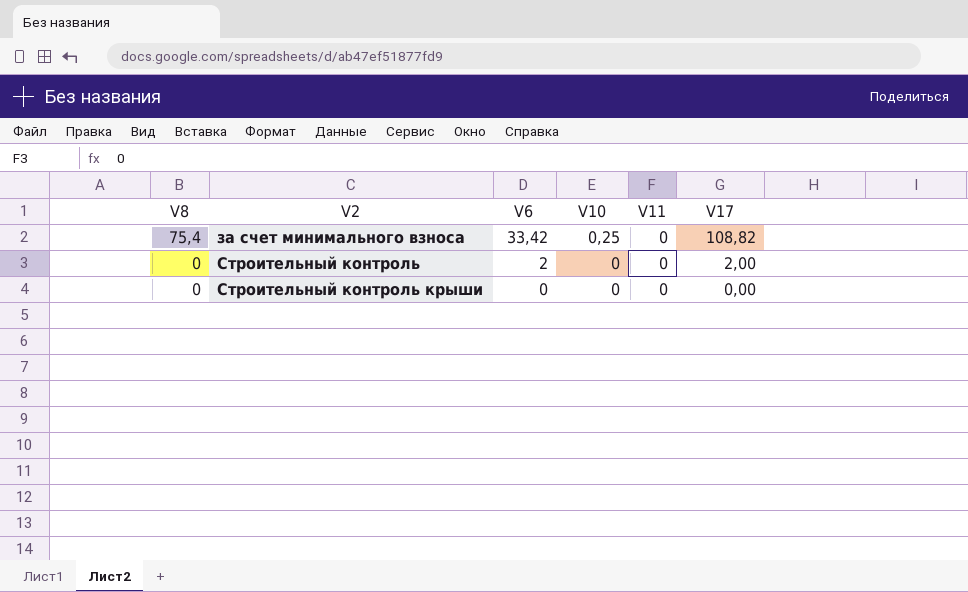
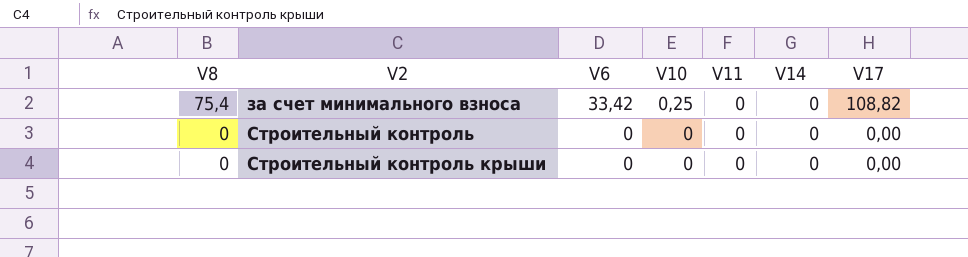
column V14 | position: none -> 6
Строительный контроль | V6: 2 -> 0
Строительный контроль | V17: 2,00 -> 0,00

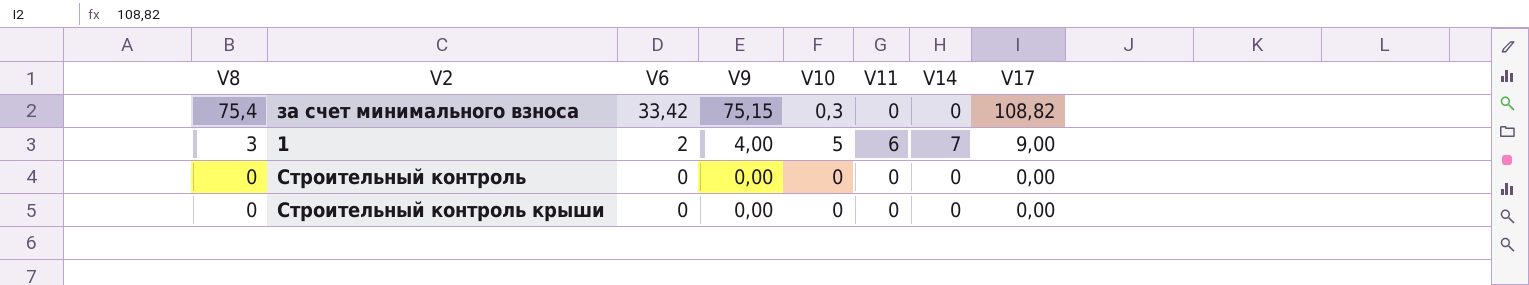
column V9 | position: none -> 4
за счет минимального взноса | V10: 0,25 -> 0,3
row 1: none -> 3 | 2 | 4,00 | 5 | 6 | 7 | 9,00

